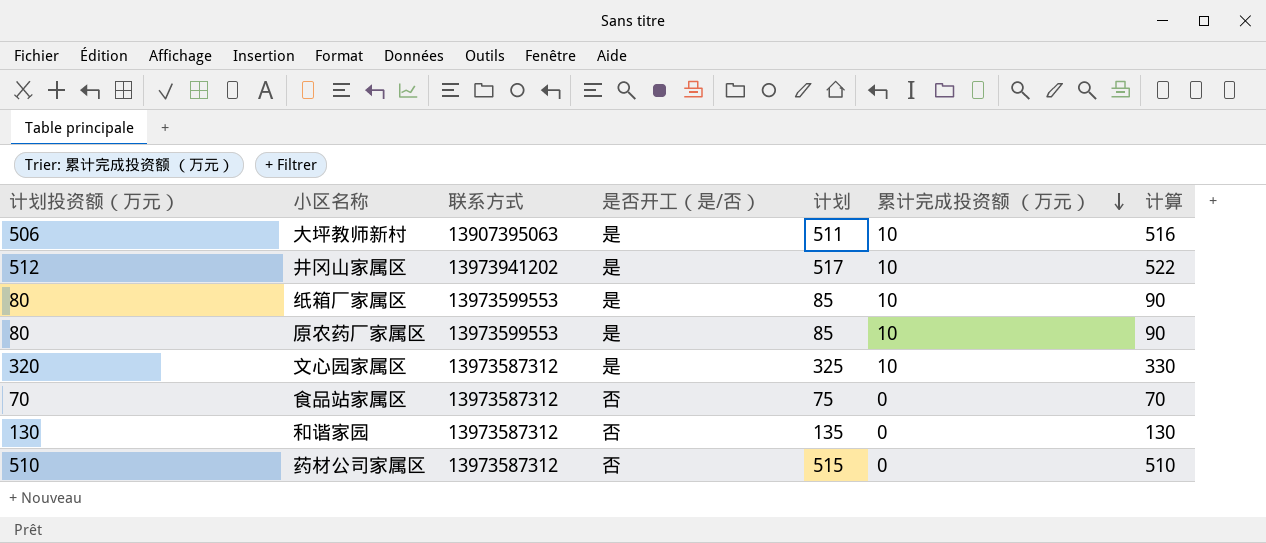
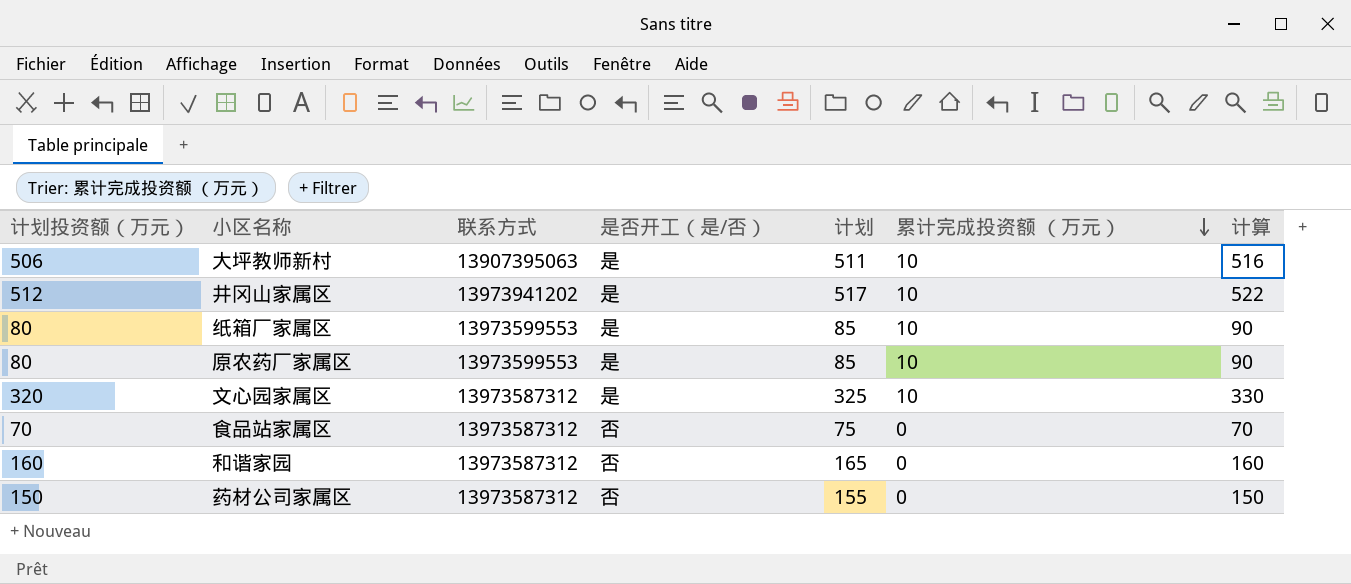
和谐家园 | 计划投资额（万元）: 130 -> 160
和谐家园 | 计划: 135 -> 165
和谐家园 | 计算: 130 -> 160
药材公司家属区 | 计划投资额（万元）: 510 -> 150
药材公司家属区 | 计划: 515 -> 155
药材公司家属区 | 计算: 510 -> 150

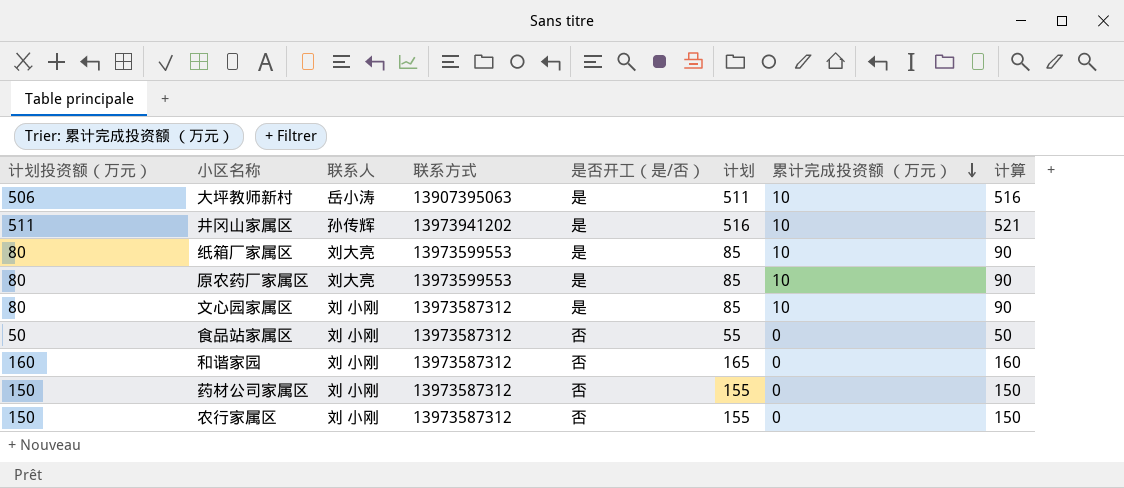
column 联系人 | position: none -> 3
井冈山家属区 | 计划投资额（万元）: 512 -> 511
井冈山家属区 | 计划: 517 -> 516
井冈山家属区 | 计算: 522 -> 521
文心园家属区 | 计划投资额（万元）: 320 -> 80
文心园家属区 | 计划: 325 -> 85
文心园家属区 | 计算: 330 -> 90
食品站家属区 | 计划投资额（万元）: 70 -> 50
食品站家属区 | 计划: 75 -> 55
食品站家属区 | 计算: 70 -> 50
row 农行家属区: none -> 150 | 刘 小刚 | 13973587312 | 否 | 155 | 0 | 150

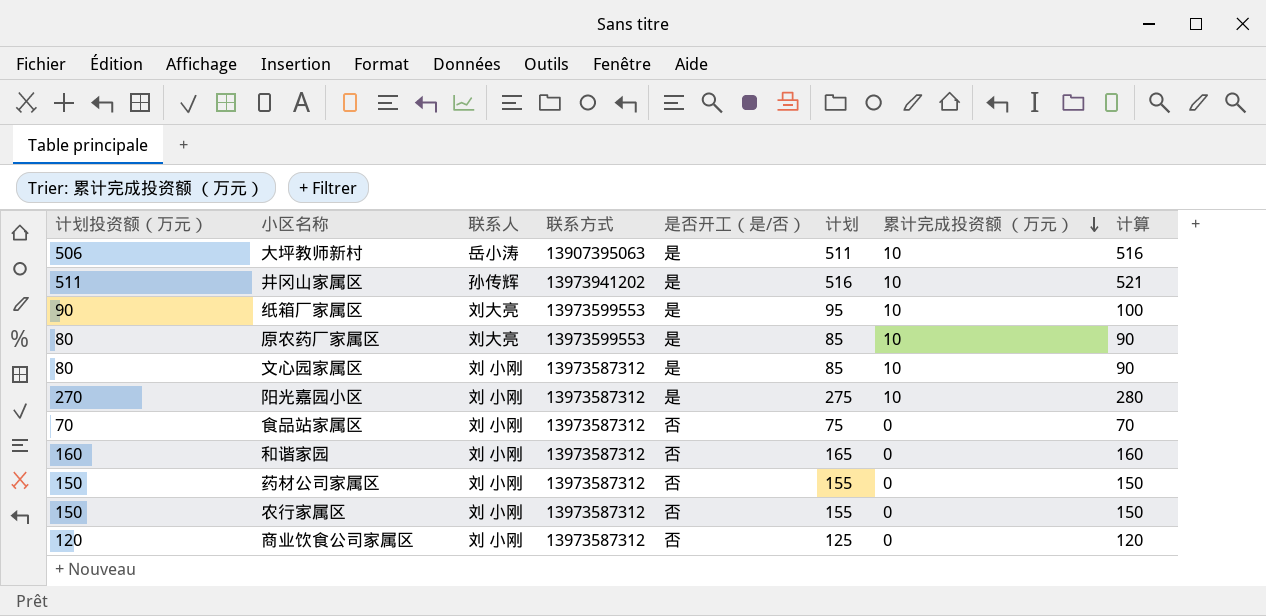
纸箱厂家属区 | 计划投资额（万元）: 80 -> 90
纸箱厂家属区 | 计划: 85 -> 95
纸箱厂家属区 | 计算: 90 -> 100
row 阳光嘉园小区: none -> 270 | 刘 小刚 | 13973587312 | 是 | 275 | 10 | 280
食品站家属区 | 计划投资额（万元）: 50 -> 70
食品站家属区 | 计划: 55 -> 75
食品站家属区 | 计算: 50 -> 70
row 商业饮食公司家属区: none -> 120 | 刘 小刚 | 13973587312 | 否 | 125 | 0 | 120

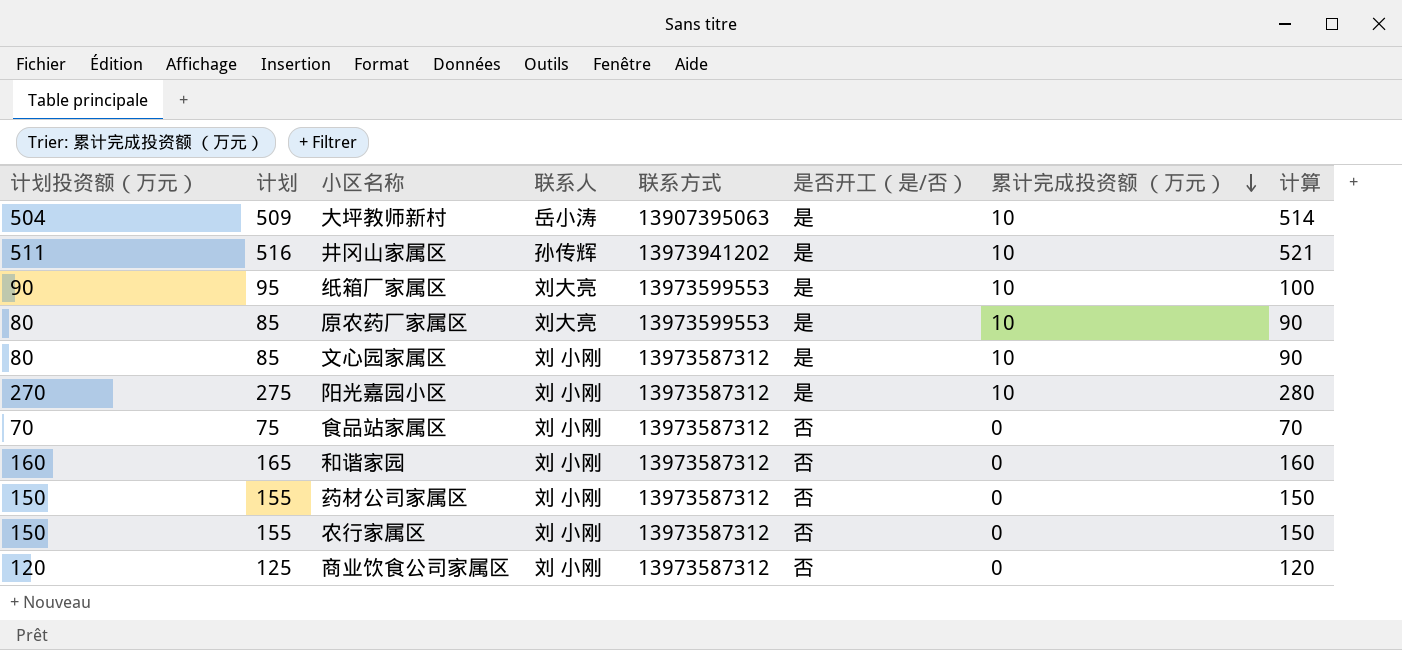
column 计划 | position: 6 -> 2
大坪教师新村 | 计划投资额（万元）: 506 -> 504
大坪教师新村 | 计划: 511 -> 509
大坪教师新村 | 计算: 516 -> 514

